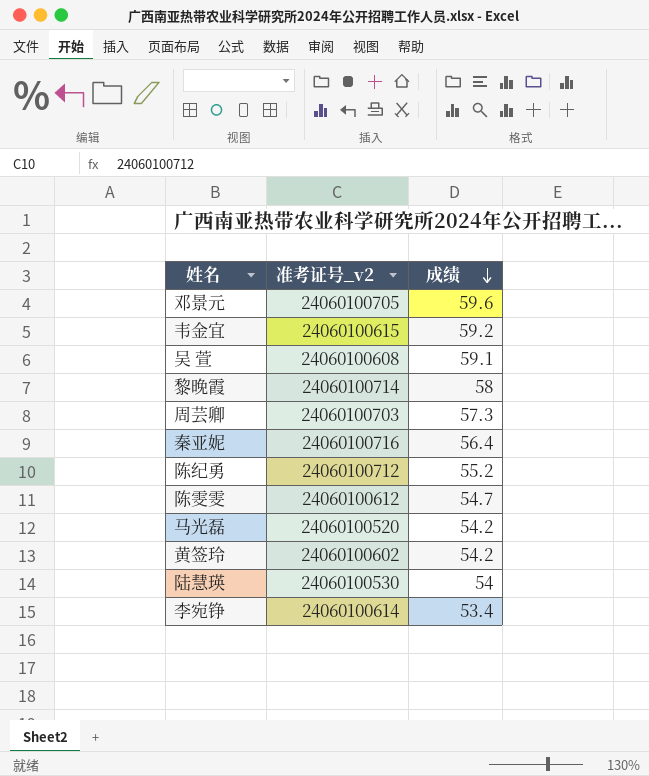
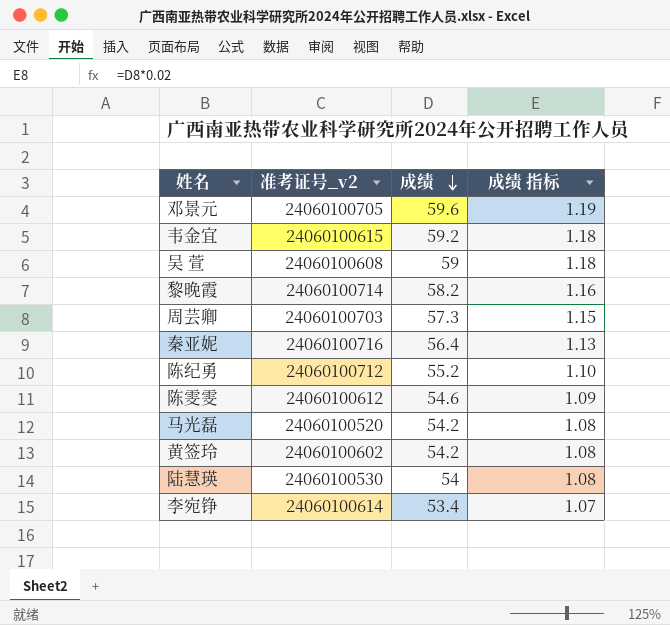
column 成绩 指标 | formula: none -> [成绩] * 0.02
吴 萱 | 成绩: 59.1 -> 59
黎晚霞 | 成绩: 58 -> 58.2
陈雯雯 | 成绩: 54.7 -> 54.6

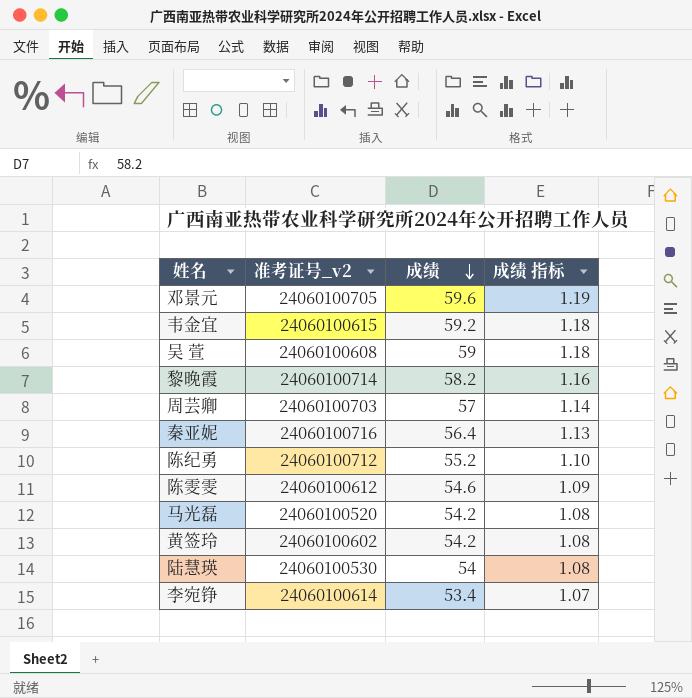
周芸卿 | 成绩: 57.3 -> 57
周芸卿 | 成绩 指标: 1.15 -> 1.14

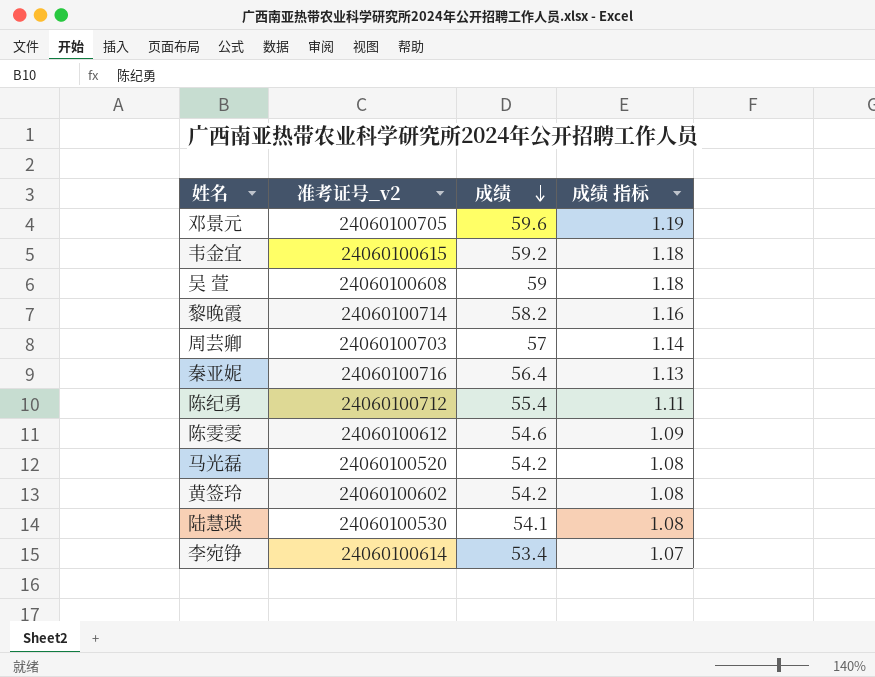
陈纪勇 | 成绩: 55.2 -> 55.4
陈纪勇 | 成绩 指标: 1.10 -> 1.11
陆慧瑛 | 成绩: 54 -> 54.1

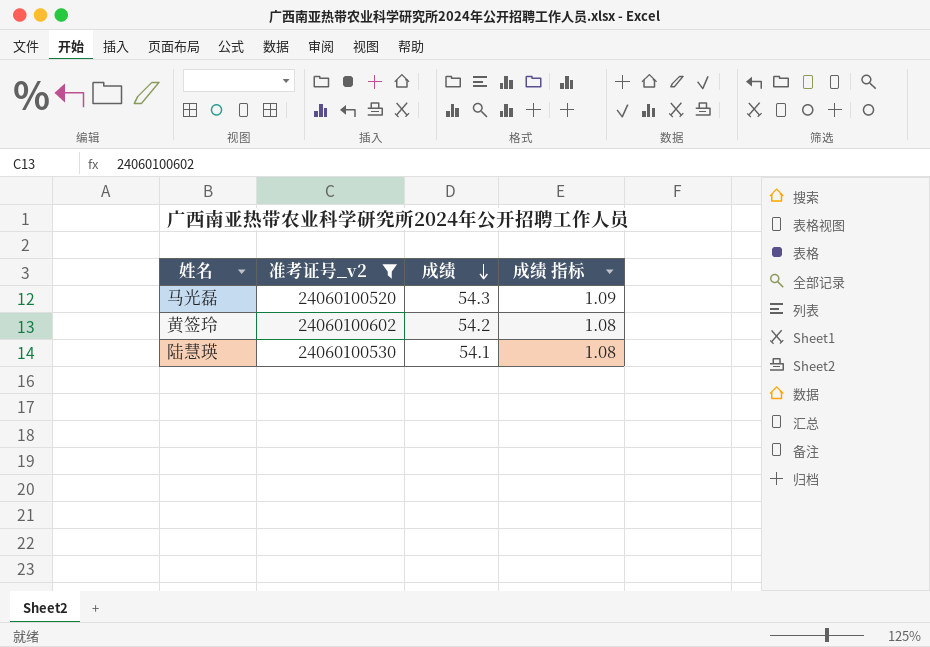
filter: none -> 准考证号_v2 <= 24060100602
马光磊 | 成绩: 54.2 -> 54.3
马光磊 | 成绩 指标: 1.08 -> 1.09

